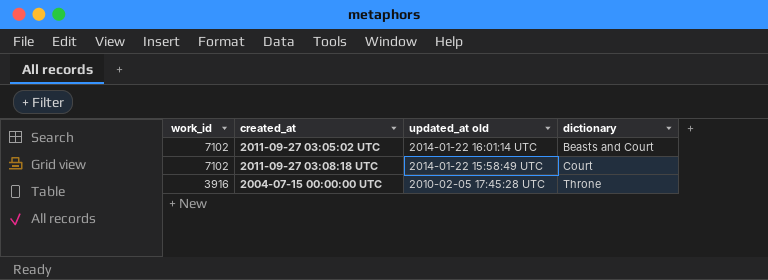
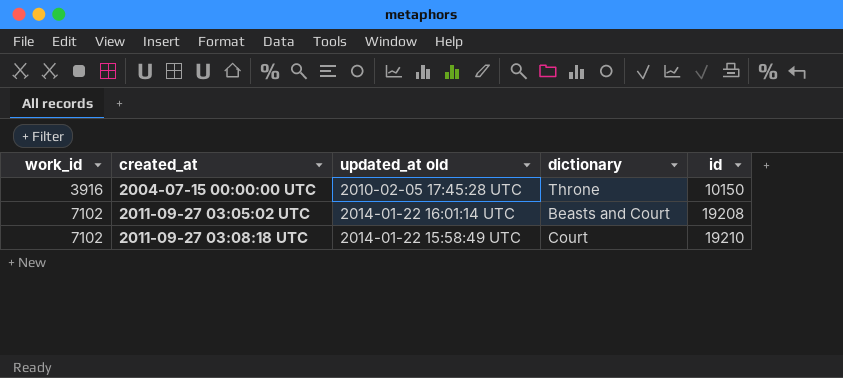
row order: work_id descending -> work_id ascending
column id | position: none -> 5

